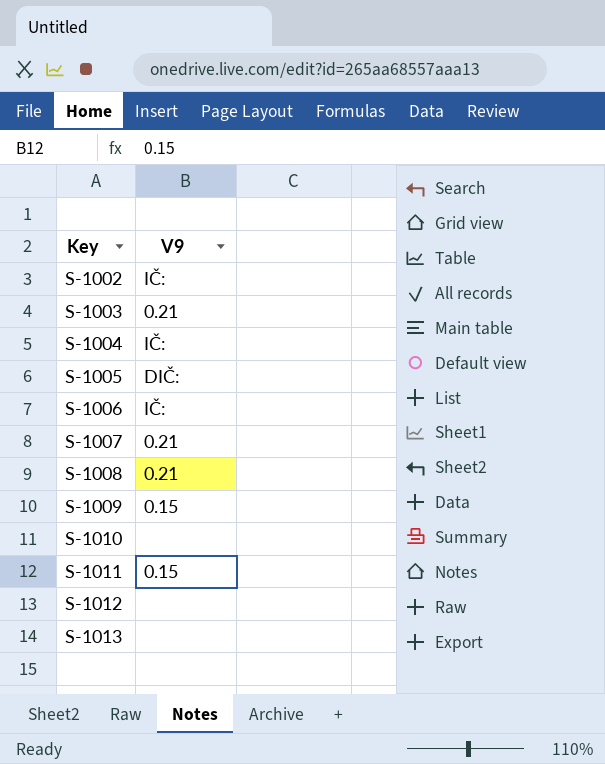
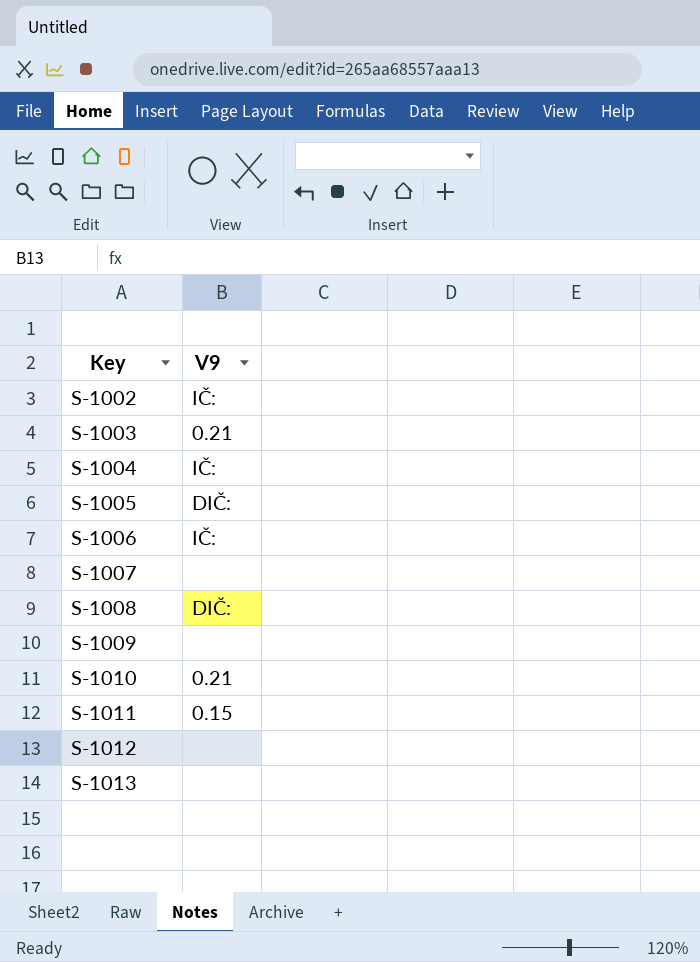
S-1007 | V9: 0.21 -> none
S-1008 | V9: 0.21 -> DIČ:
S-1009 | V9: 0.15 -> none
S-1010 | V9: none -> 0.21

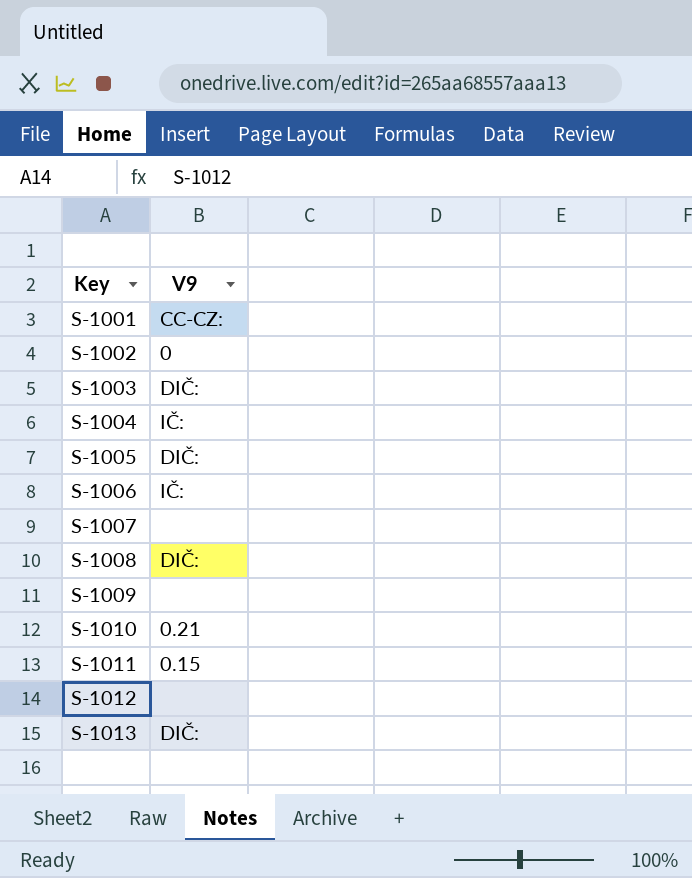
row S-1001: none -> CC-CZ:
S-1002 | V9: IČ: -> 0
S-1003 | V9: 0.21 -> DIČ:
S-1013 | V9: none -> DIČ:

